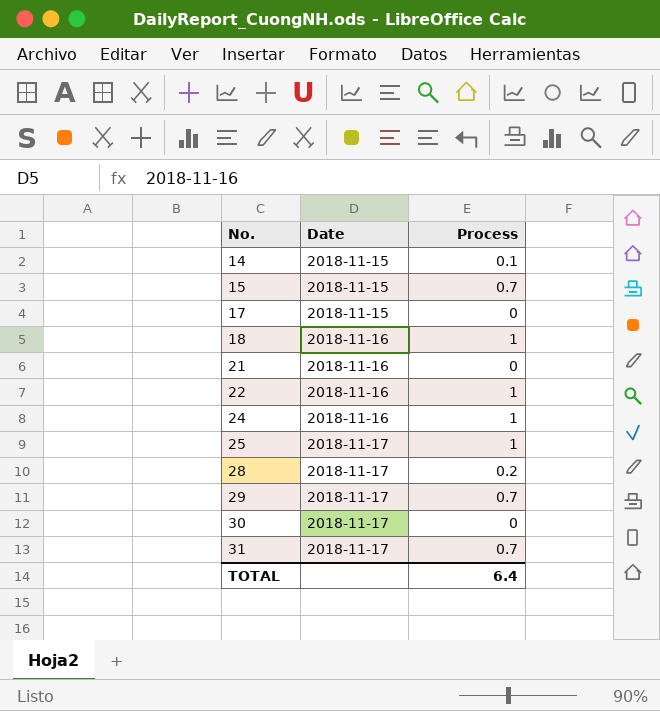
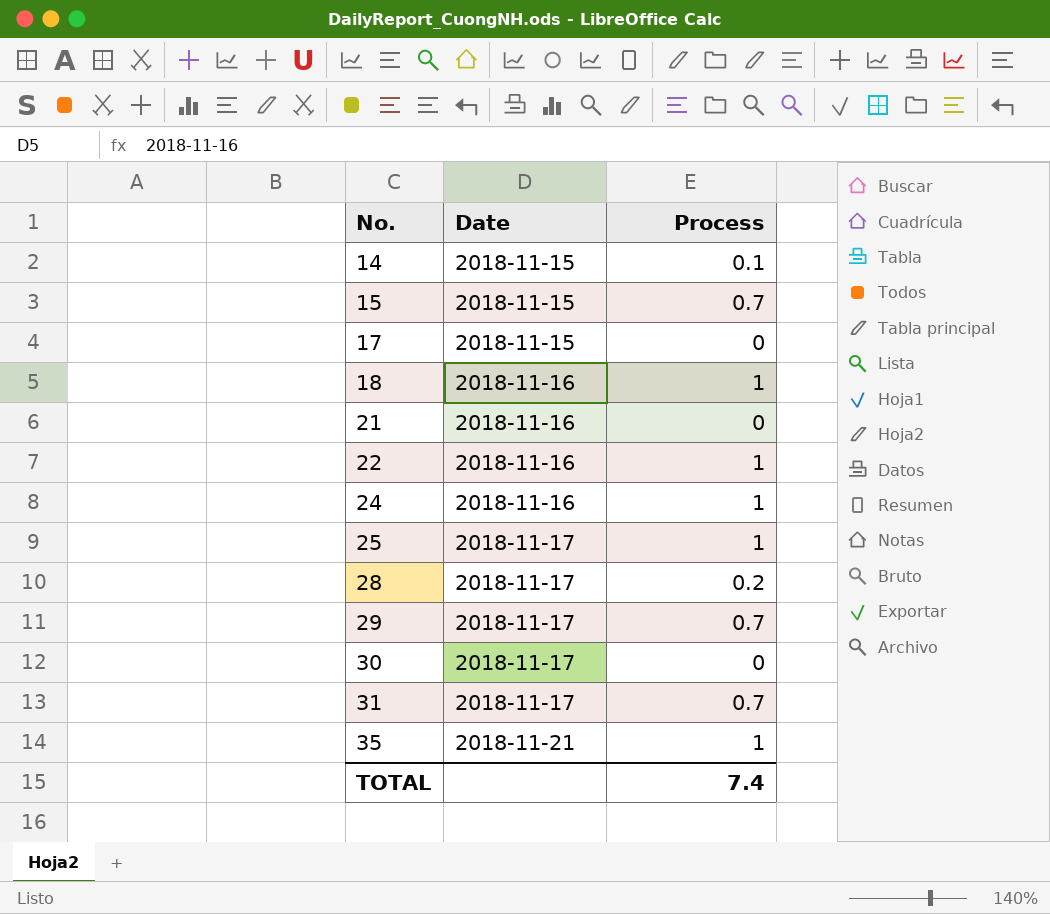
row 35: none -> 2018-11-21 | 1
TOTAL | Process: 6.4 -> 7.4

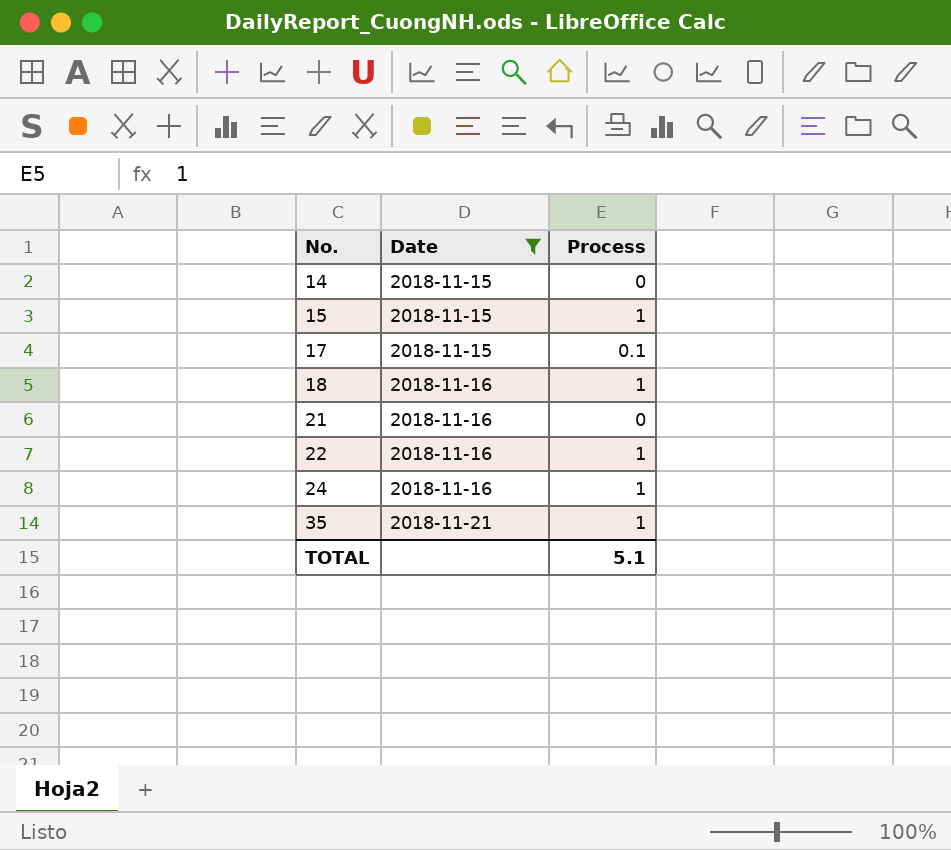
filter: none -> Date != 2018-11-17
14 | Process: 0.1 -> 0
15 | Process: 0.7 -> 1
17 | Process: 0 -> 0.1
TOTAL | Process: 7.4 -> 5.1

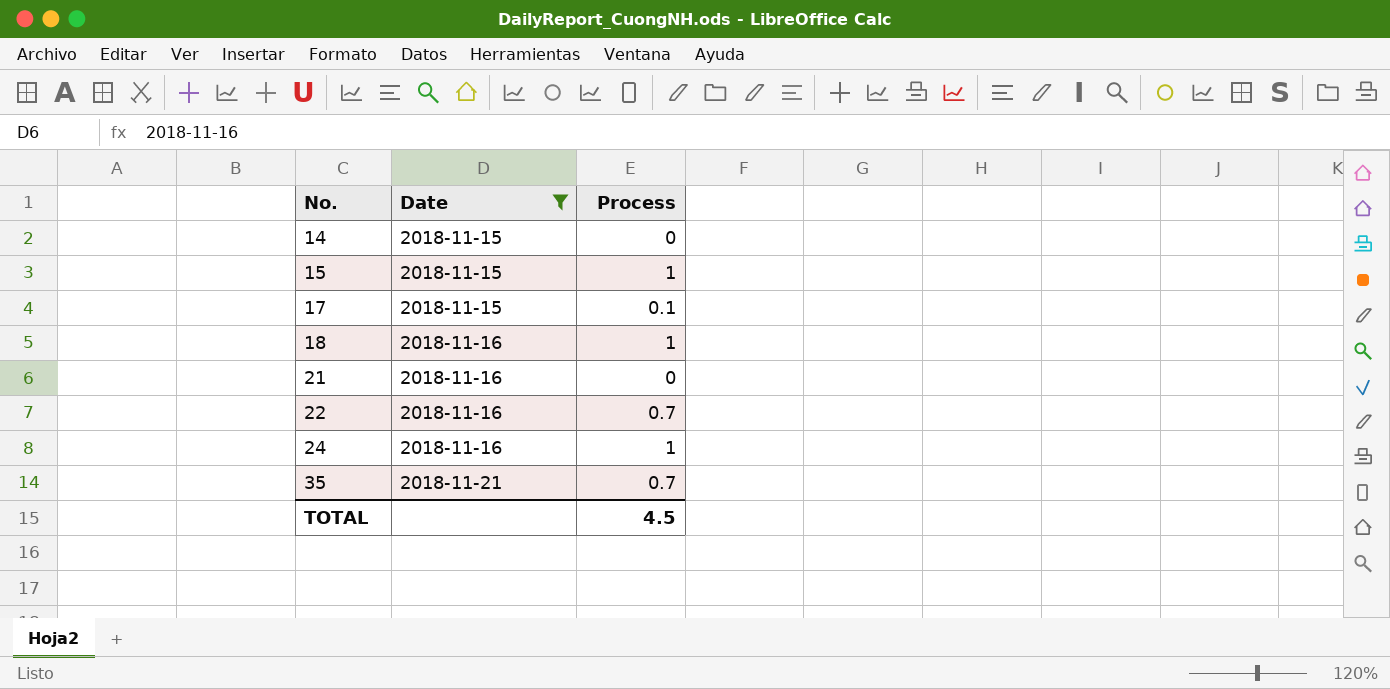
22 | Process: 1 -> 0.7
35 | Process: 1 -> 0.7
TOTAL | Process: 5.1 -> 4.5

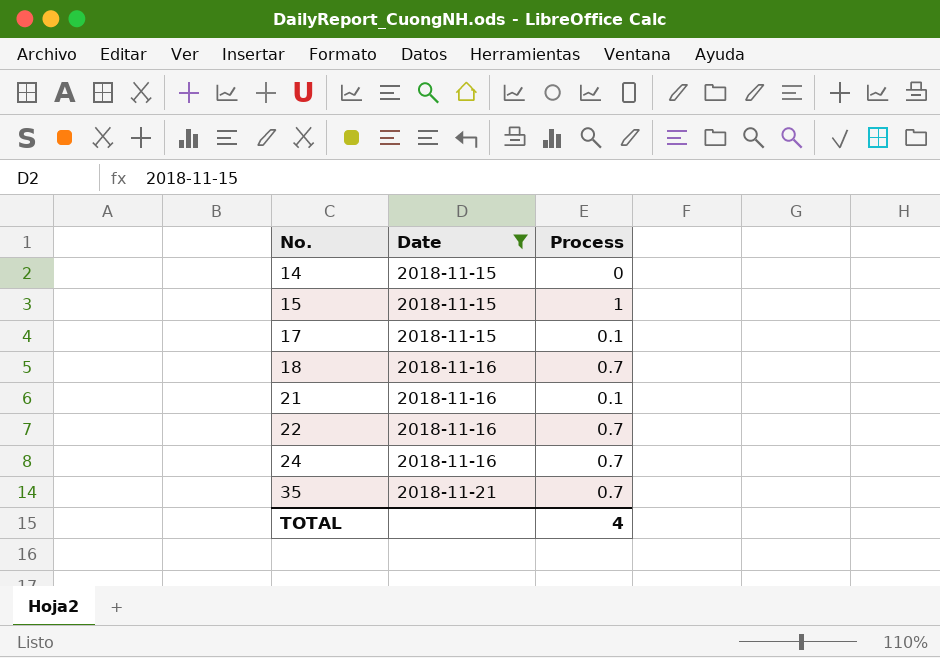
18 | Process: 1 -> 0.7
21 | Process: 0 -> 0.1
24 | Process: 1 -> 0.7
TOTAL | Process: 4.5 -> 4

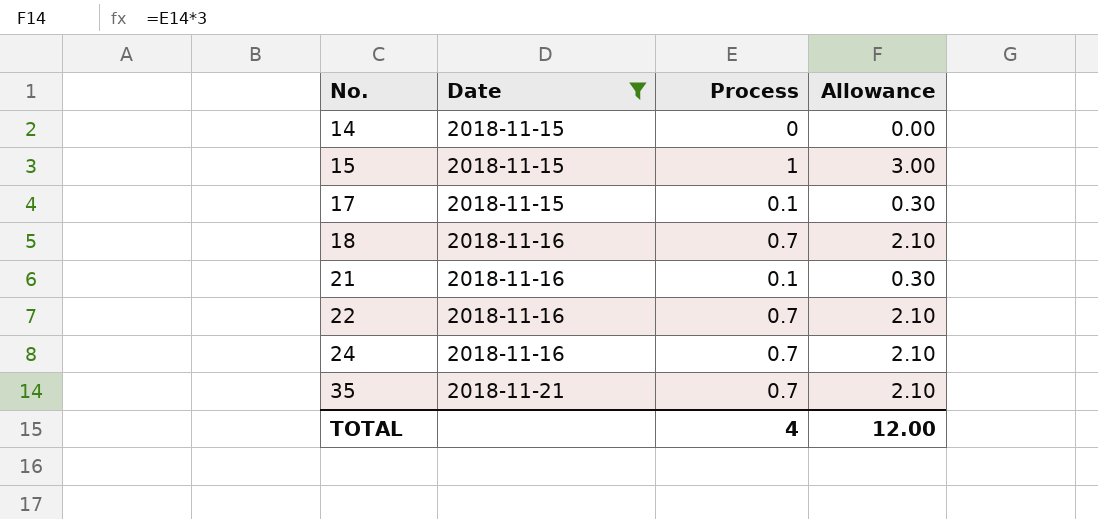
column Allowance | formula: none -> [Process] * 3

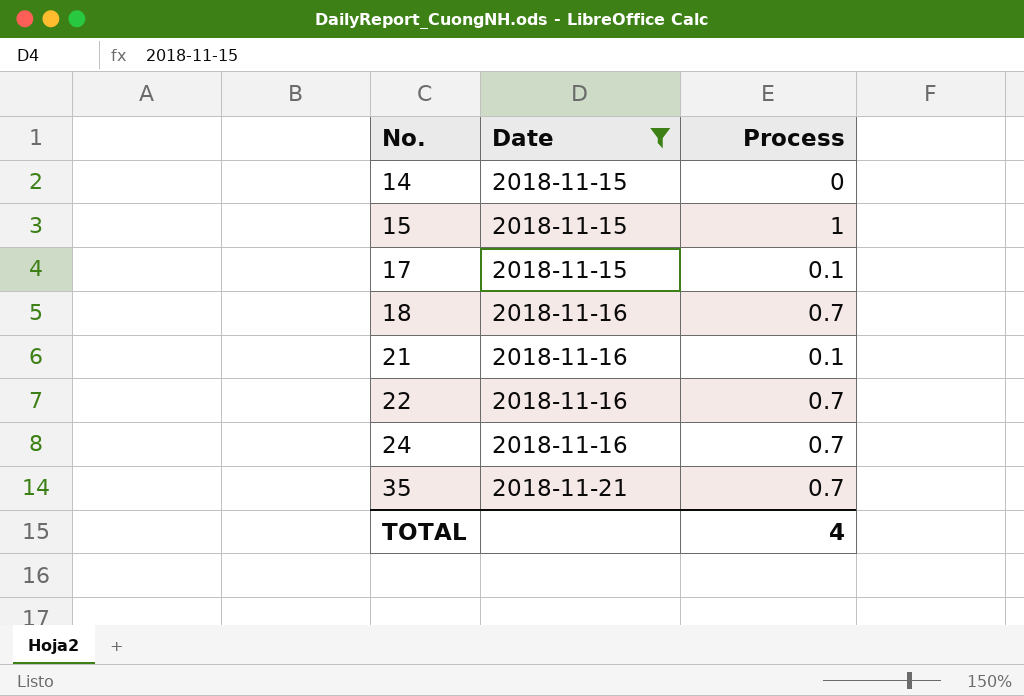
column Allowance | formula: [Process] * 3 -> none

